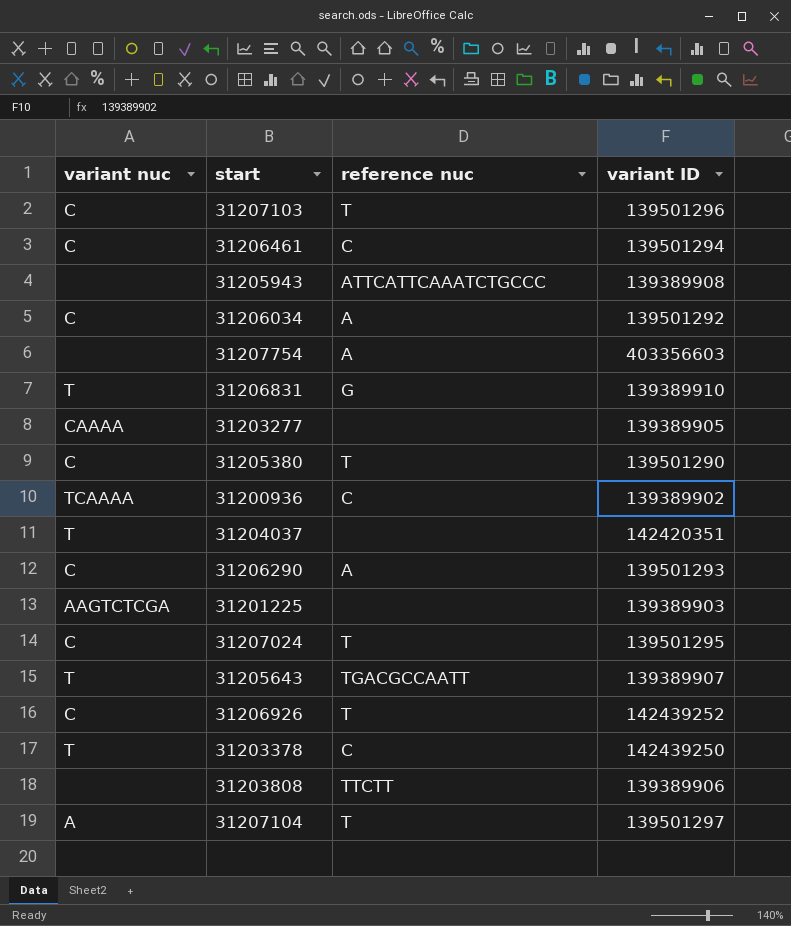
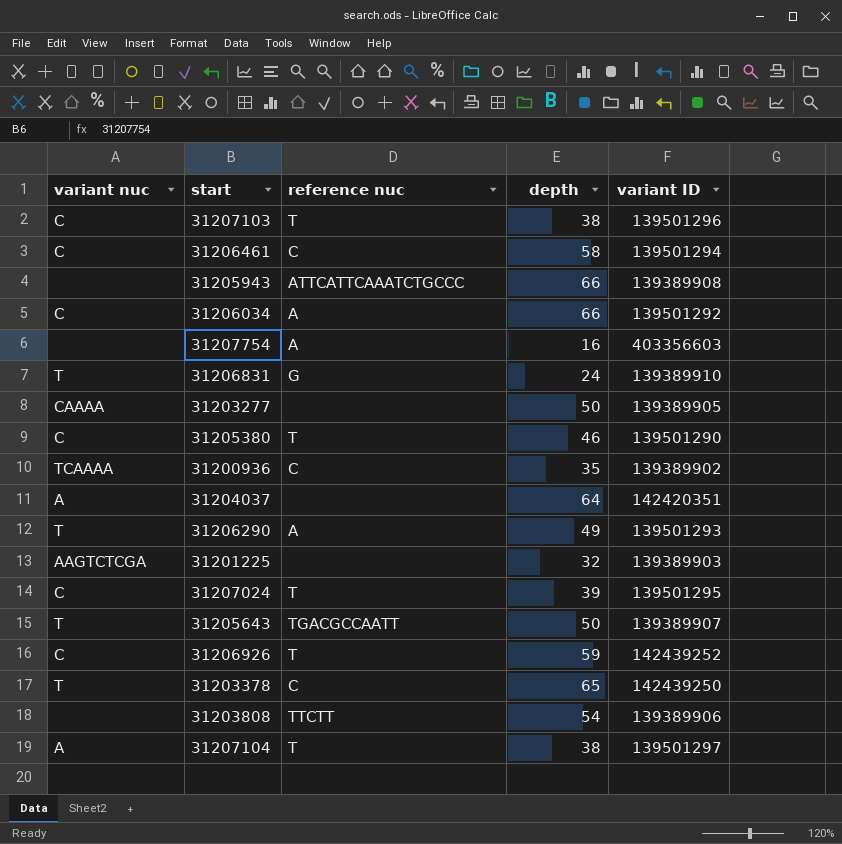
column depth | position: none -> 4
31204037 | variant nuc: T -> A
31206290 | variant nuc: C -> T

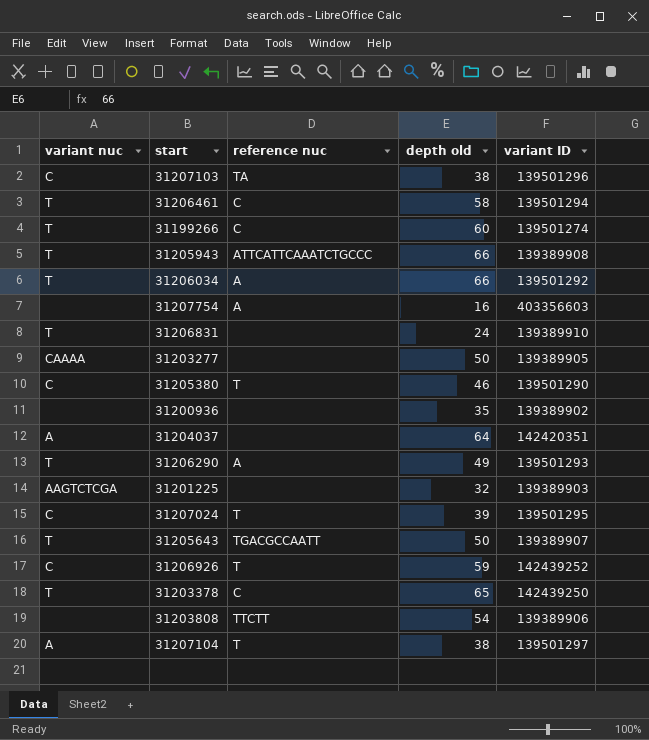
column name: depth -> depth old
31207103 | reference nuc: T -> TA
31206461 | variant nuc: C -> T
row 31199266: none -> T | C | 60 | 139501274
31205943 | variant nuc: none -> T
31206034 | variant nuc: C -> T
31206831 | reference nuc: G -> none
31200936 | variant nuc: TCAAAA -> none
31200936 | reference nuc: C -> none

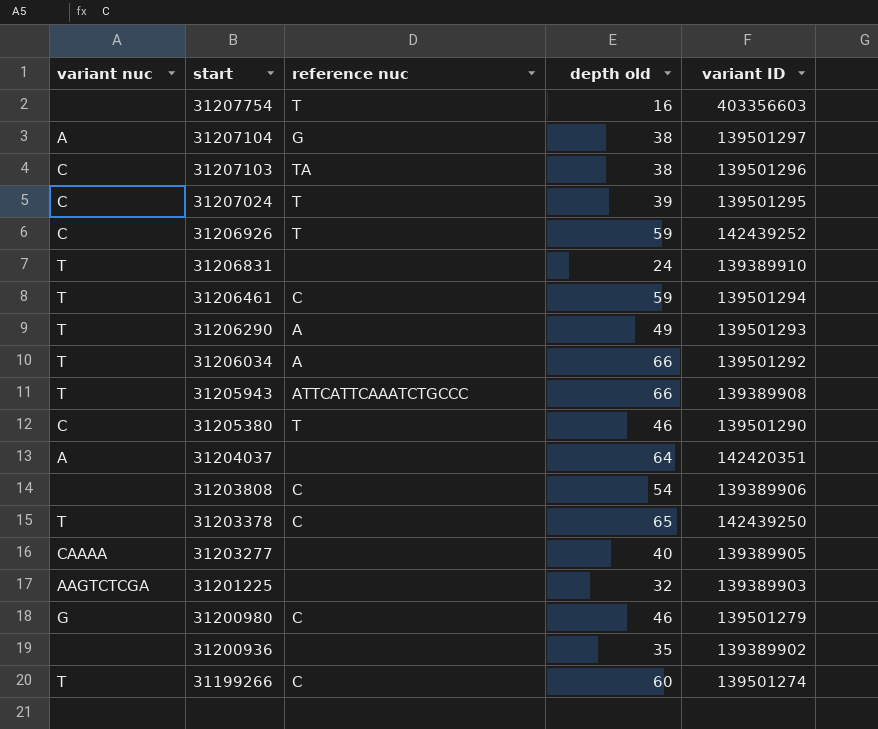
row order: none -> start descending
row 31205643: T | TGACGCCAATT | 50 | 139389907 -> none
31207754 | reference nuc: A -> T
31207104 | reference nuc: T -> G
31206461 | depth old: 58 -> 59
31203808 | reference nuc: TTCTT -> C
31203277 | depth old: 50 -> 40
row 31200980: none -> G | C | 46 | 139501279

